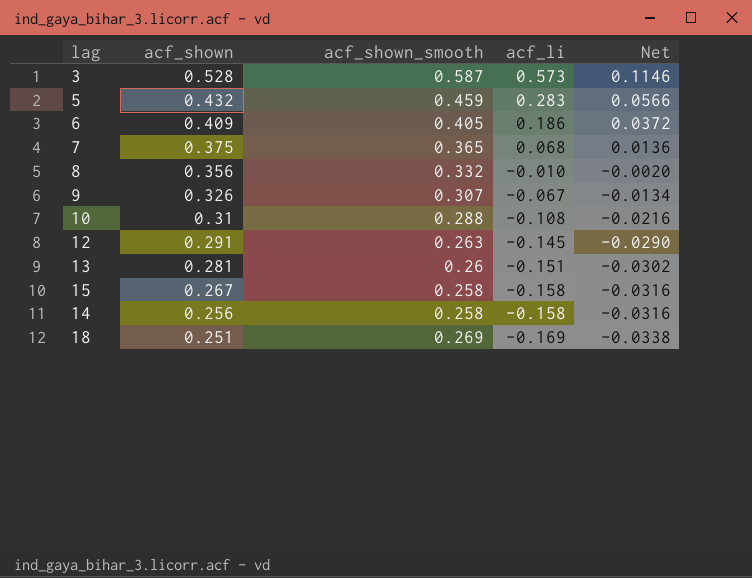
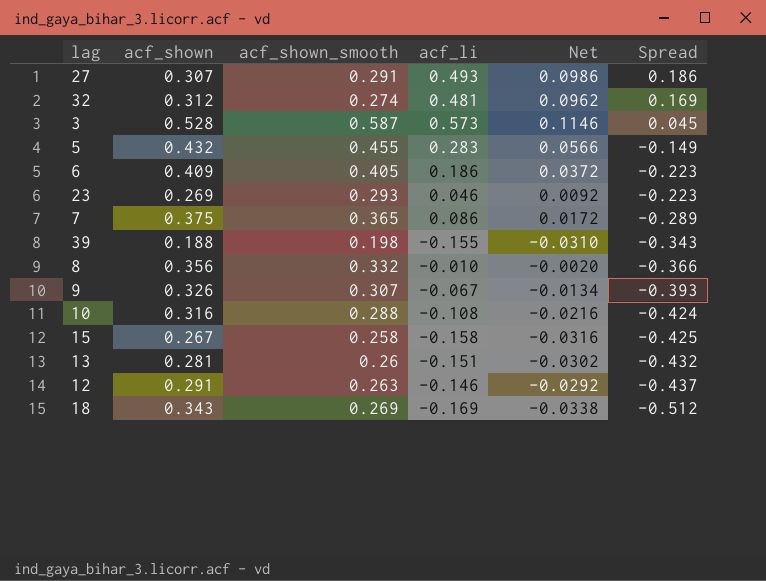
row order: acf_shown descending -> Spread descending
column Spread | formula: none -> [acf_li] - [acf_shown]
row 14: 0.256 | 0.258 | -0.158 | -0.0316 -> none
row 27: none -> 0.307 | 0.291 | 0.493 | 0.0986 | 0.186
row 32: none -> 0.312 | 0.274 | 0.481 | 0.0962 | 0.169
5 | acf_shown_smooth: 0.459 -> 0.455
row 23: none -> 0.269 | 0.293 | 0.046 | 0.0092 | -0.223
7 | acf_li: 0.068 -> 0.086
7 | Net: 0.0136 -> 0.0172
row 39: none -> 0.188 | 0.198 | -0.155 | -0.0310 | -0.343
10 | acf_shown: 0.31 -> 0.316
12 | acf_li: -0.145 -> -0.146
12 | Net: -0.0290 -> -0.0292
18 | acf_shown: 0.251 -> 0.343

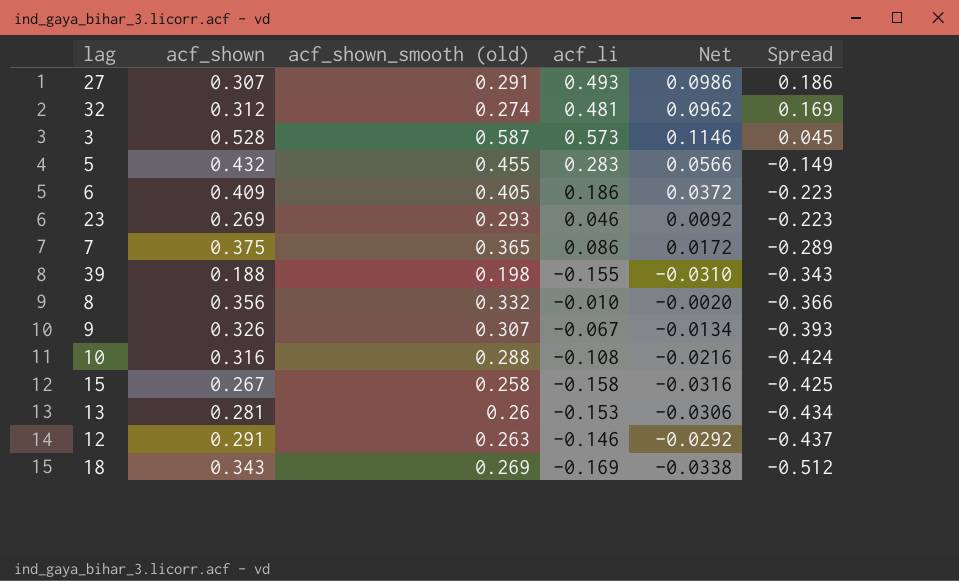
column name: acf_shown_smooth -> acf_shown_smooth (old)
13 | acf_li: -0.151 -> -0.153
13 | Net: -0.0302 -> -0.0306
13 | Spread: -0.432 -> -0.434

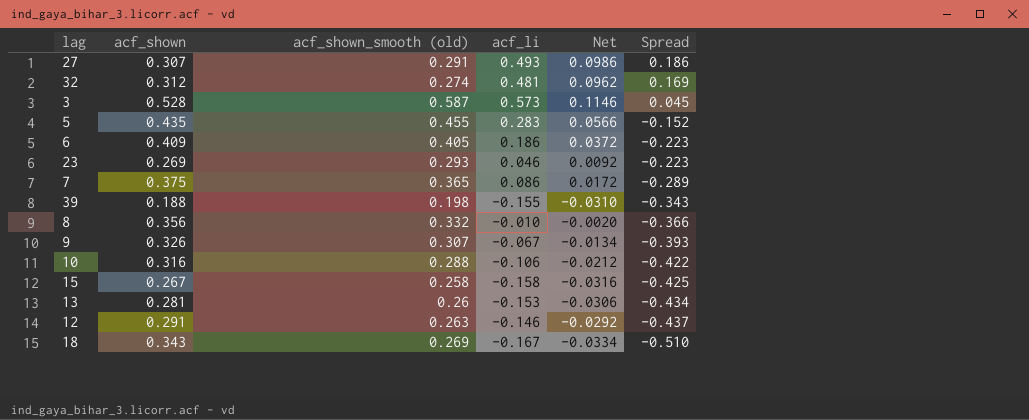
5 | acf_shown: 0.432 -> 0.435
5 | Spread: -0.149 -> -0.152
10 | acf_li: -0.108 -> -0.106
10 | Net: -0.0216 -> -0.0212
10 | Spread: -0.424 -> -0.422
18 | acf_li: -0.169 -> -0.167
18 | Net: -0.0338 -> -0.0334
18 | Spread: -0.512 -> -0.510

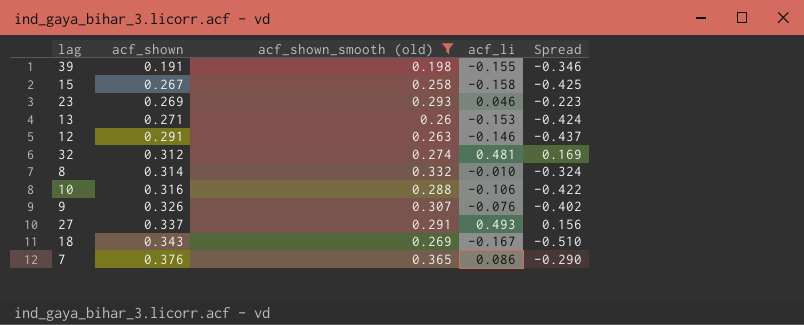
filter: none -> acf_shown_smooth (old) <= 0.365
row order: Spread descending -> acf_shown ascending
column Net | formula: [acf_li] * 0.2 -> none
39 | acf_shown: 0.188 -> 0.191
39 | Spread: -0.343 -> -0.346
13 | acf_shown: 0.281 -> 0.271
13 | Spread: -0.434 -> -0.424
8 | acf_shown: 0.356 -> 0.314
8 | Spread: -0.366 -> -0.324
9 | acf_li: -0.067 -> -0.076
9 | Spread: -0.393 -> -0.402
27 | acf_shown: 0.307 -> 0.337
27 | Spread: 0.186 -> 0.156
7 | acf_shown: 0.375 -> 0.376
7 | Spread: -0.289 -> -0.290

